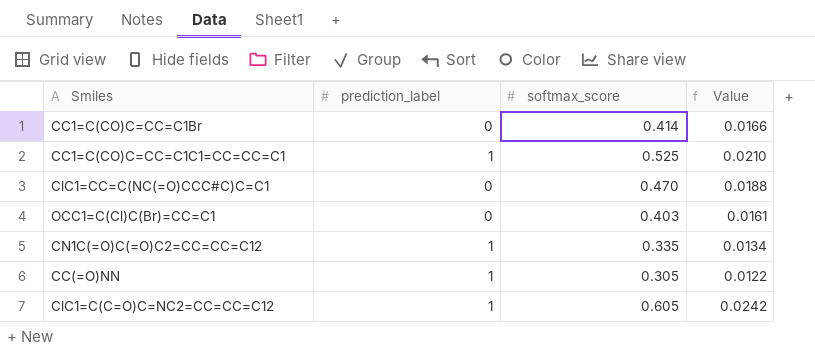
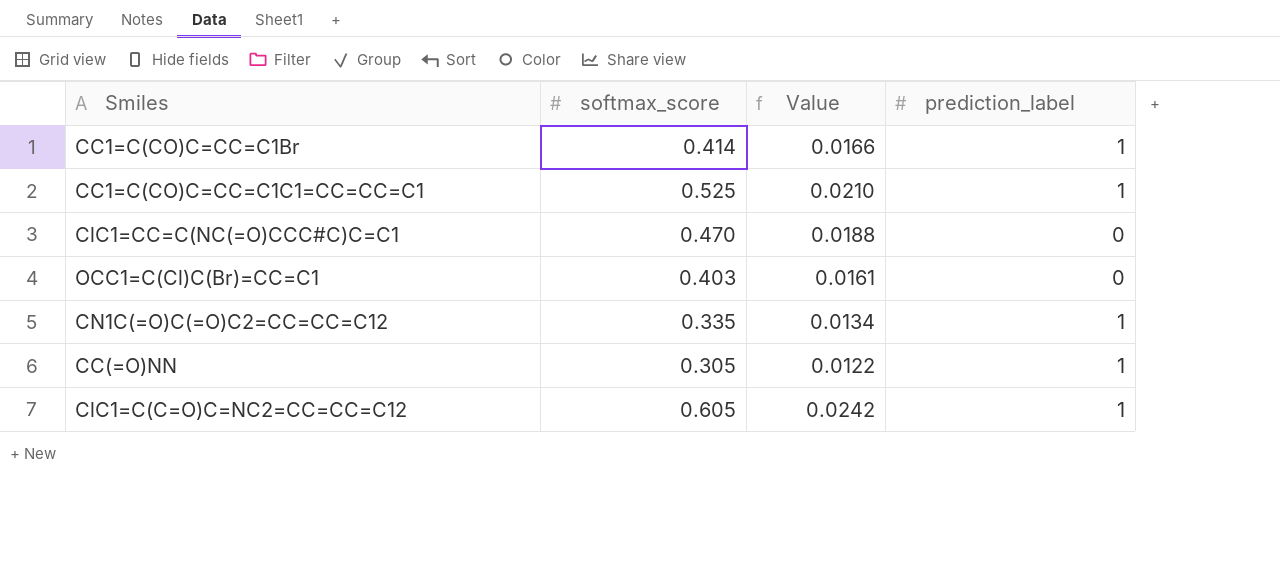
column prediction_label | position: 2 -> 4
CC1=C(CO)C=CC=C1Br | prediction_label: 0 -> 1

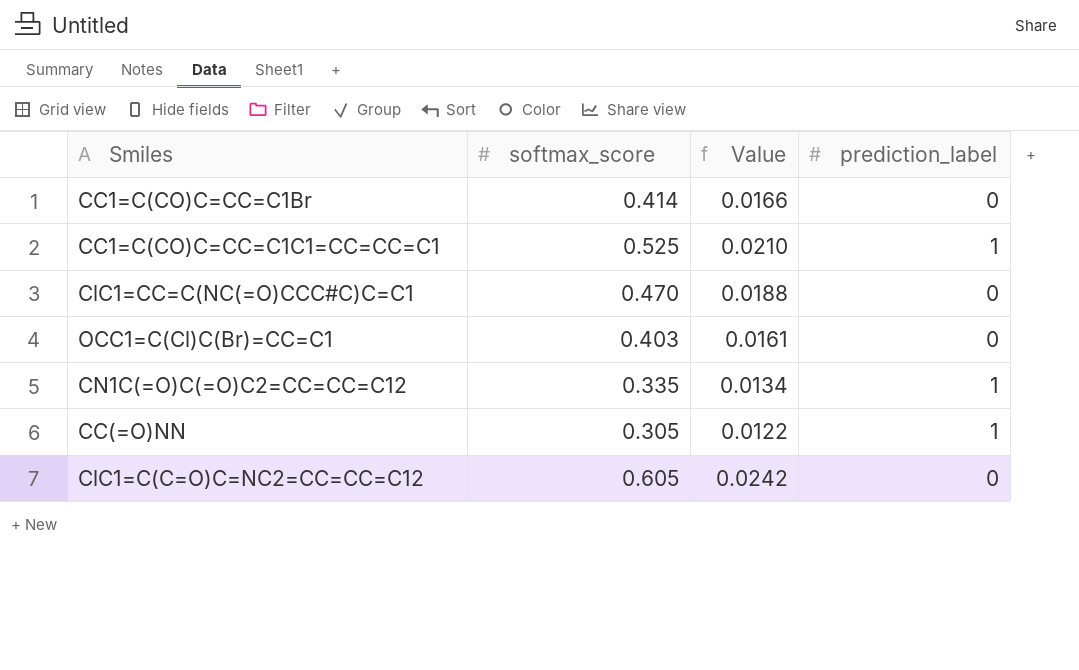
CC1=C(CO)C=CC=C1Br | prediction_label: 1 -> 0
ClC1=C(C=O)C=NC2=CC=CC=C12 | prediction_label: 1 -> 0

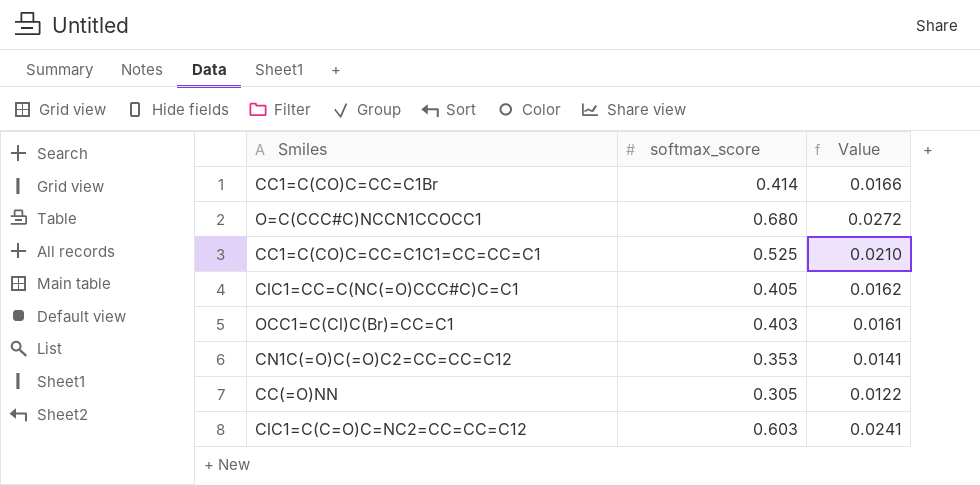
column prediction_label | position: 4 -> none
row O=C(CCC#C)NCCN1CCOCC1: none -> 0.680 | 0.0272
ClC1=CC=C(NC(=O)CCC#C)C=C1 | softmax_score: 0.470 -> 0.405
ClC1=CC=C(NC(=O)CCC#C)C=C1 | Value: 0.0188 -> 0.0162
CN1C(=O)C(=O)C2=CC=CC=C12 | softmax_score: 0.335 -> 0.353
CN1C(=O)C(=O)C2=CC=CC=C12 | Value: 0.0134 -> 0.0141
ClC1=C(C=O)C=NC2=CC=CC=C12 | softmax_score: 0.605 -> 0.603
ClC1=C(C=O)C=NC2=CC=CC=C12 | Value: 0.0242 -> 0.0241

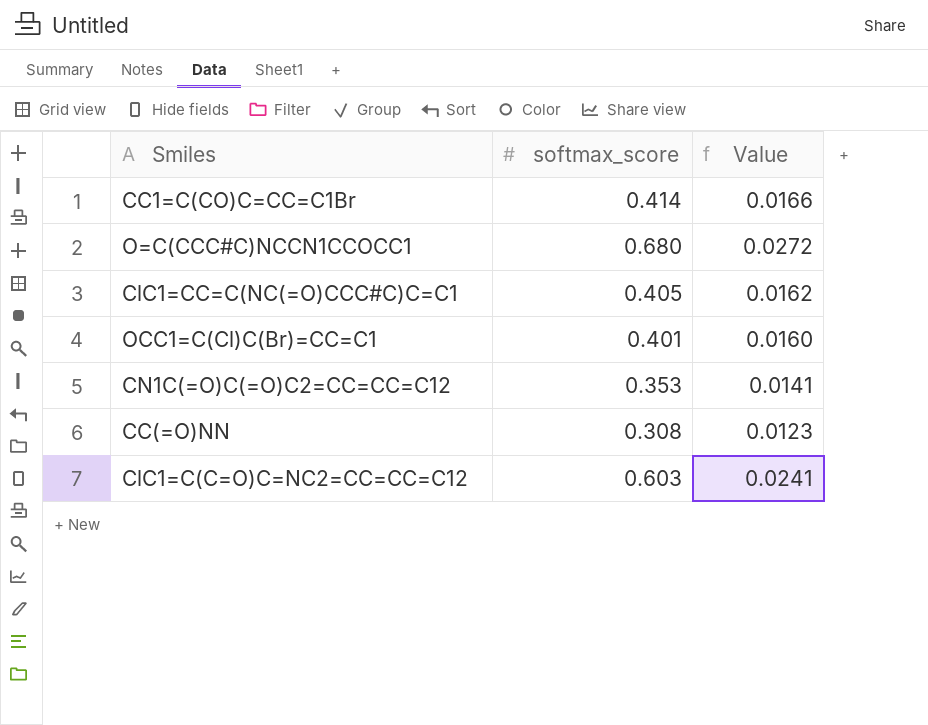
row CC1=C(CO)C=CC=C1C1=CC=CC=C1: 0.525 | 0.0210 -> none
OCC1=C(Cl)C(Br)=CC=C1 | softmax_score: 0.403 -> 0.401
OCC1=C(Cl)C(Br)=CC=C1 | Value: 0.0161 -> 0.0160
CC(=O)NN | softmax_score: 0.305 -> 0.308
CC(=O)NN | Value: 0.0122 -> 0.0123

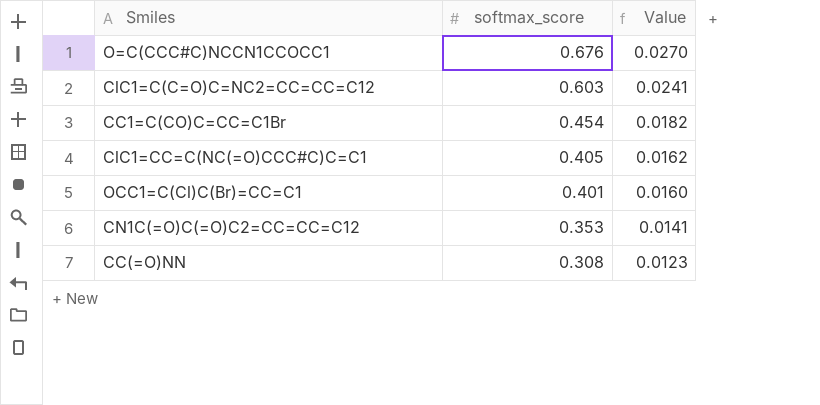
row order: none -> softmax_score descending
O=C(CCC#C)NCCN1CCOCC1 | softmax_score: 0.680 -> 0.676
O=C(CCC#C)NCCN1CCOCC1 | Value: 0.0272 -> 0.0270
CC1=C(CO)C=CC=C1Br | softmax_score: 0.414 -> 0.454
CC1=C(CO)C=CC=C1Br | Value: 0.0166 -> 0.0182

